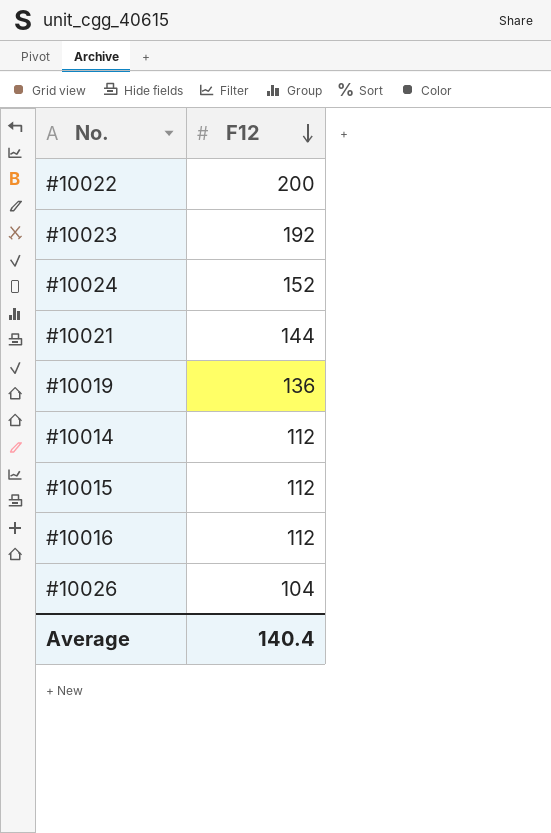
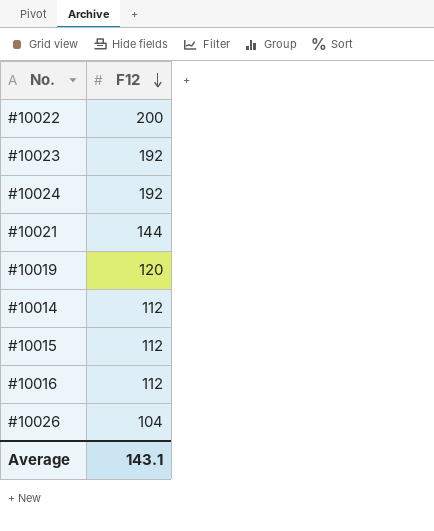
#10024 | F12: 152 -> 192
#10019 | F12: 136 -> 120
Average | F12: 140.4 -> 143.1

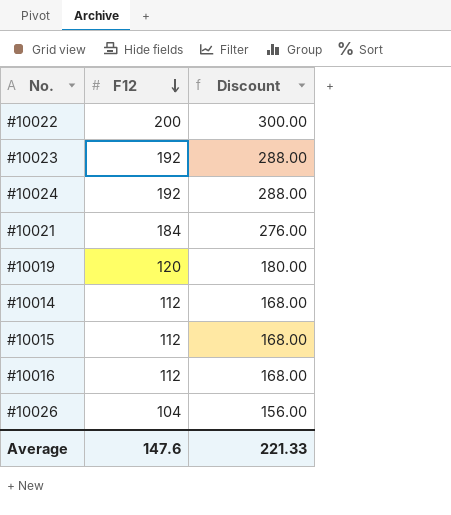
column Discount | formula: none -> [F12] * 1.5
#10021 | F12: 144 -> 184
Average | F12: 143.1 -> 147.6

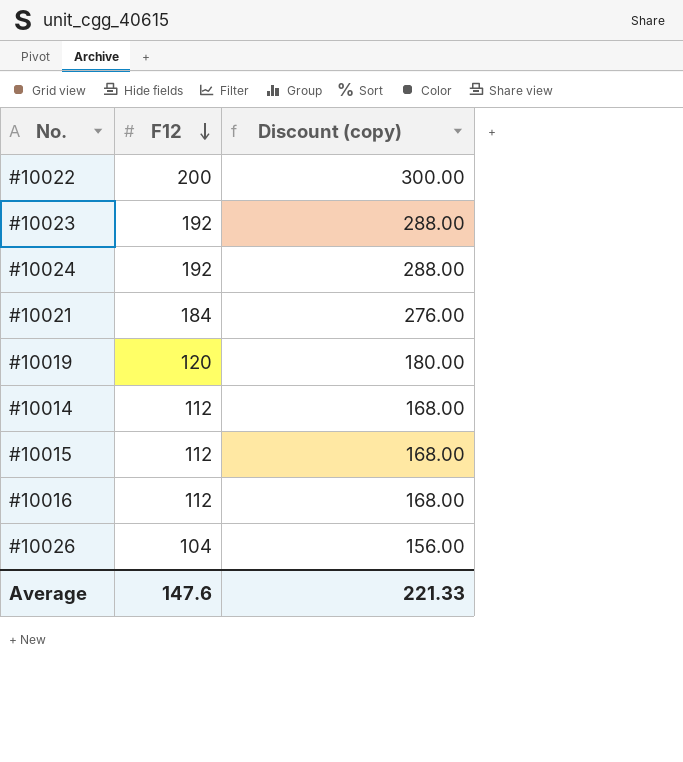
column name: Discount -> Discount (copy)

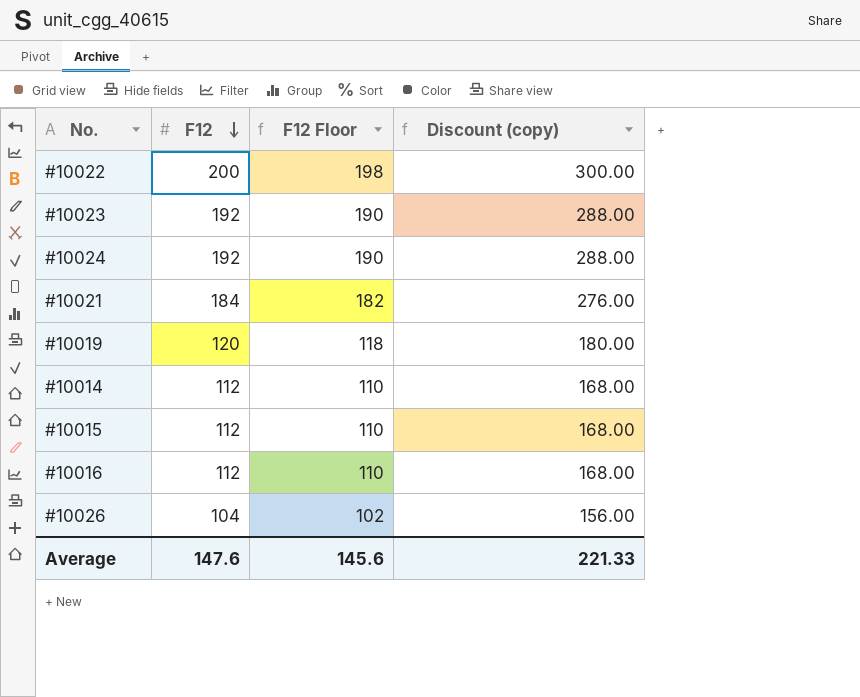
column F12 Floor | formula: none -> [F12] - 2

